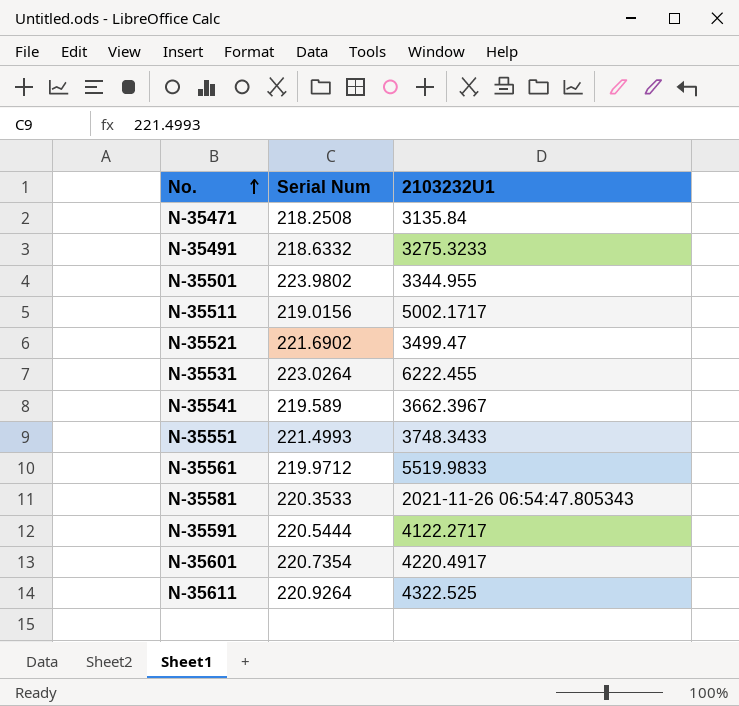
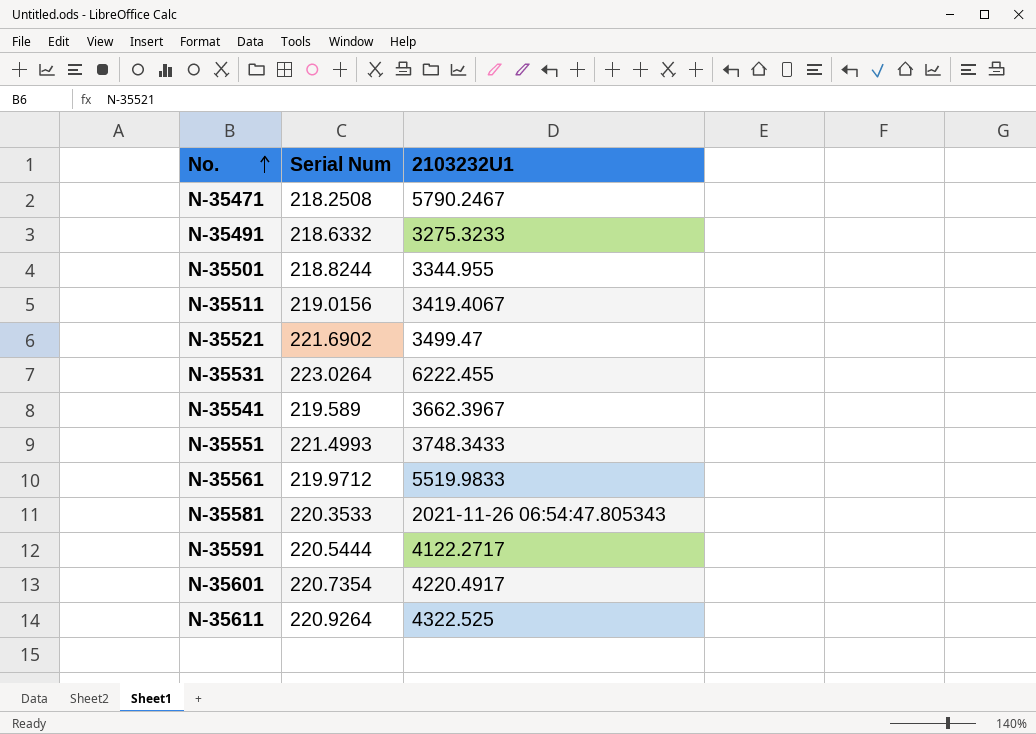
N-35471 | 2103232U1: 3135.84 -> 5790.2467
N-35501 | Serial Num: 223.9802 -> 218.8244
N-35511 | 2103232U1: 5002.1717 -> 3419.4067

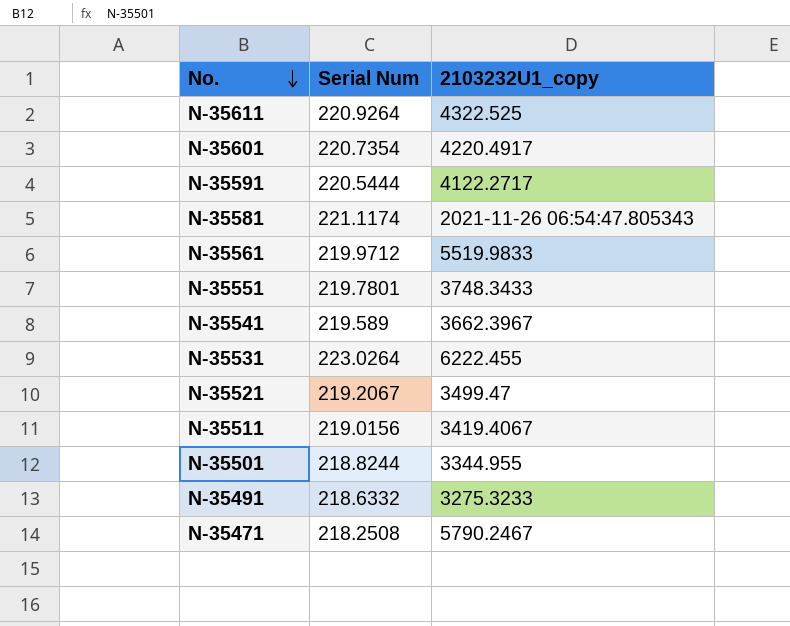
row order: No. ascending -> No. descending
column name: 2103232U1 -> 2103232U1_copy
N-35581 | Serial Num: 220.3533 -> 221.1174
N-35551 | Serial Num: 221.4993 -> 219.7801
N-35521 | Serial Num: 221.6902 -> 219.2067

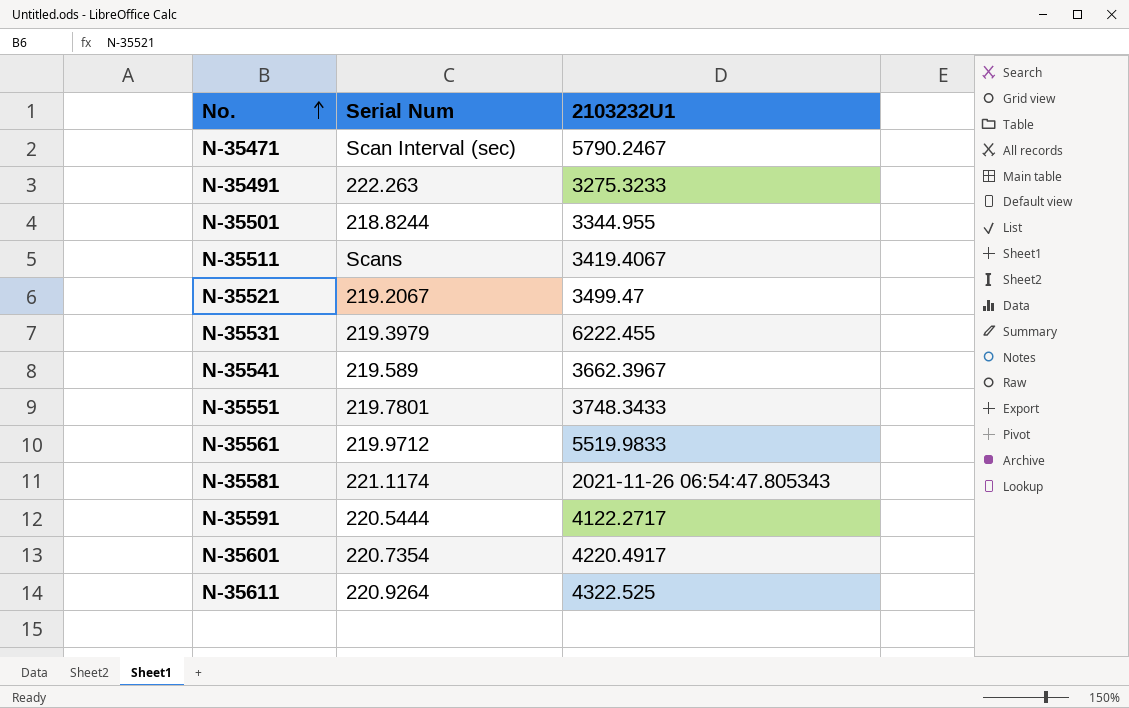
row order: No. descending -> No. ascending
column name: 2103232U1_copy -> 2103232U1
N-35471 | Serial Num: 218.2508 -> Scan Interval (sec)
N-35491 | Serial Num: 218.6332 -> 222.263
N-35511 | Serial Num: 219.0156 -> Scans
N-35531 | Serial Num: 223.0264 -> 219.3979

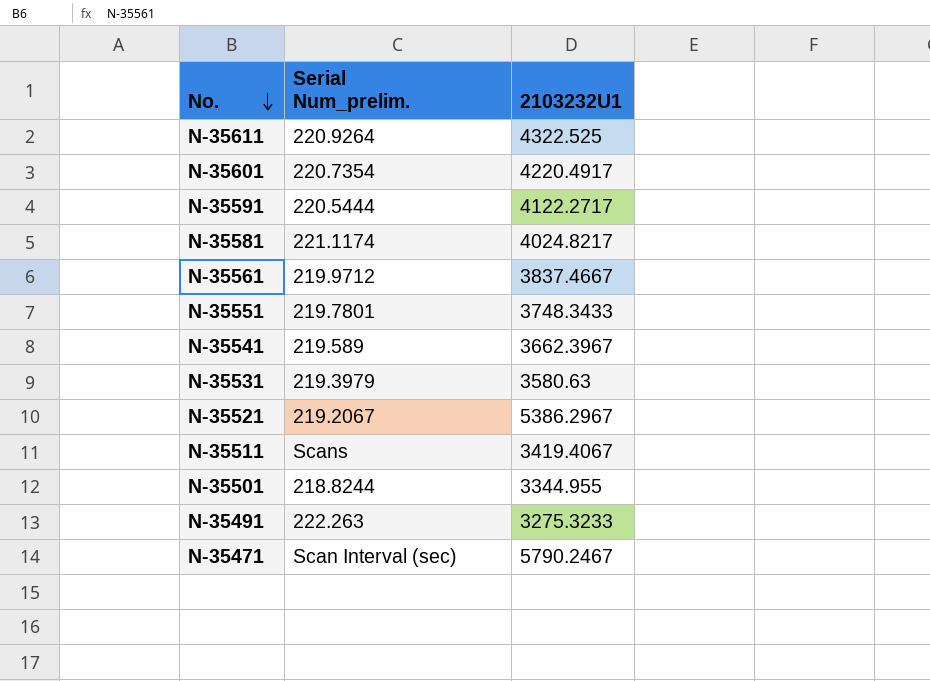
row order: No. ascending -> No. descending
column name: Serial Num -> Serial Num_prelim.
N-35581 | 2103232U1: 2021-11-26 06:54:47.805343 -> 4024.8217
N-35561 | 2103232U1: 5519.9833 -> 3837.4667
N-35531 | 2103232U1: 6222.455 -> 3580.63
N-35521 | 2103232U1: 3499.47 -> 5386.2967

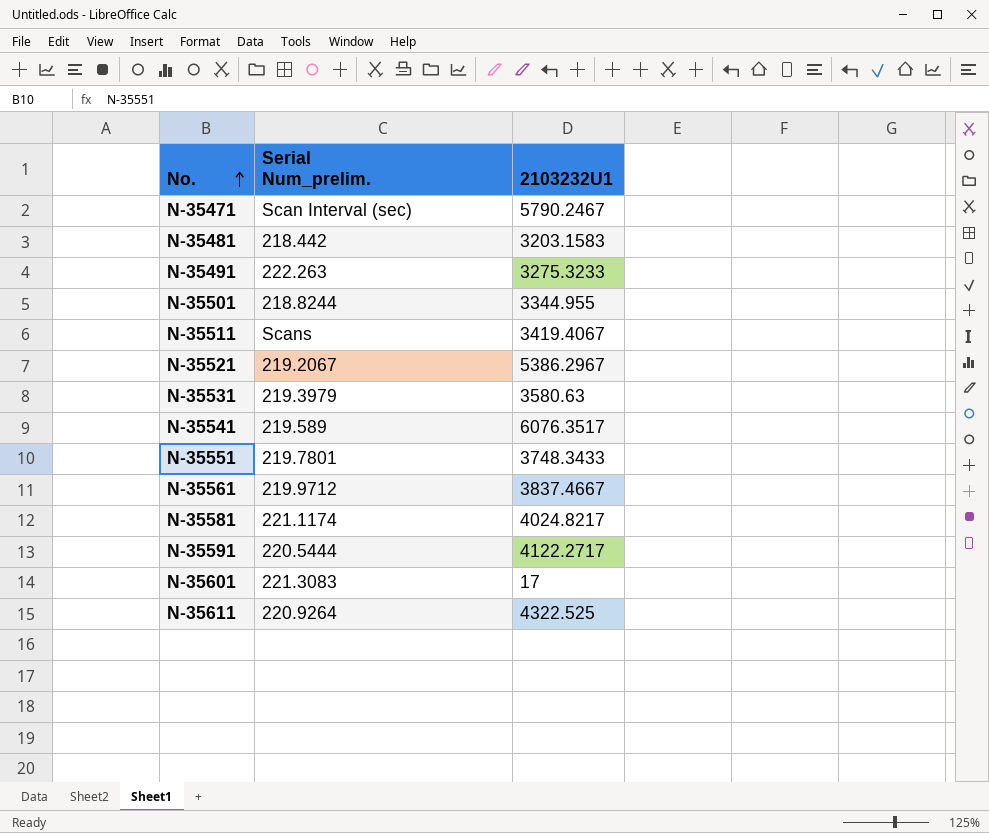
row order: No. descending -> No. ascending
row N-35481: none -> 218.442 | 3203.1583
N-35541 | 2103232U1: 3662.3967 -> 6076.3517
N-35601 | Serial Num_prelim.: 220.7354 -> 221.3083
N-35601 | 2103232U1: 4220.4917 -> 17

